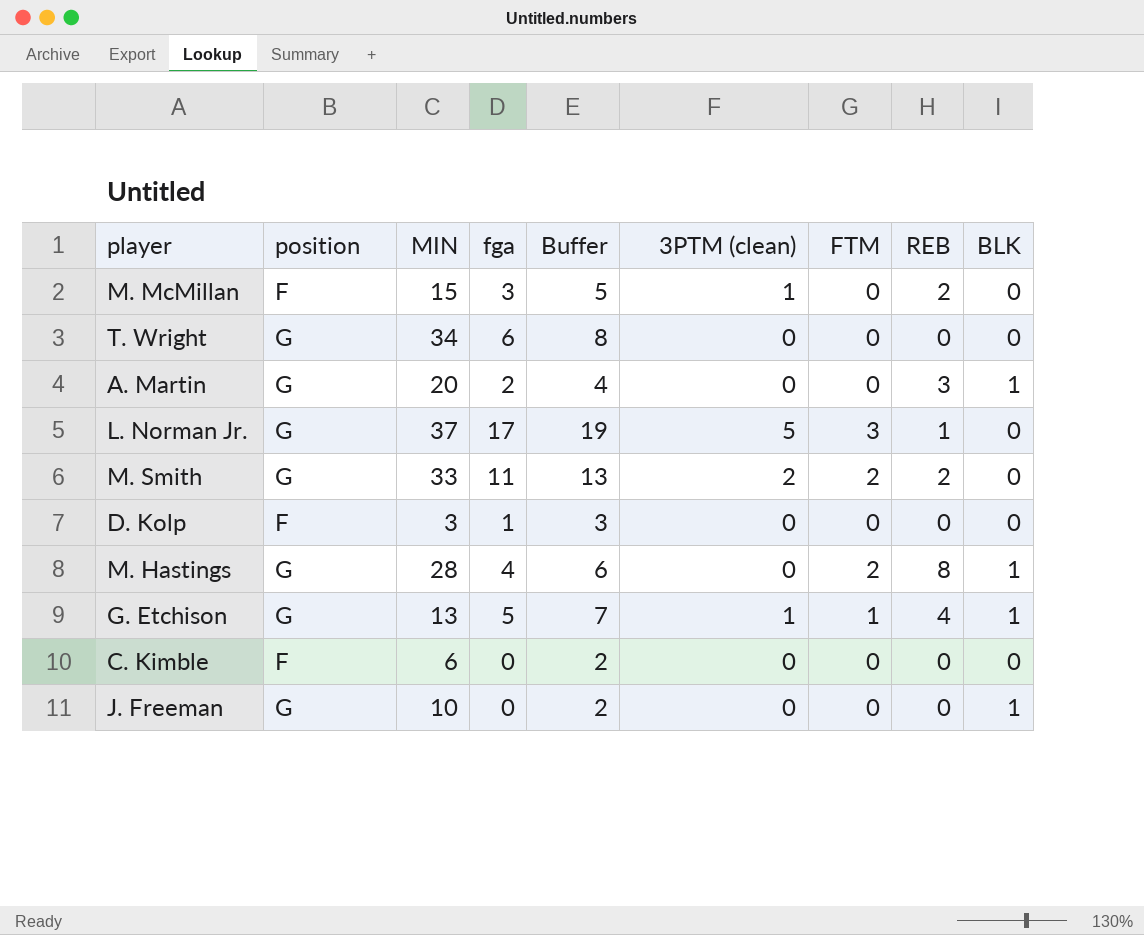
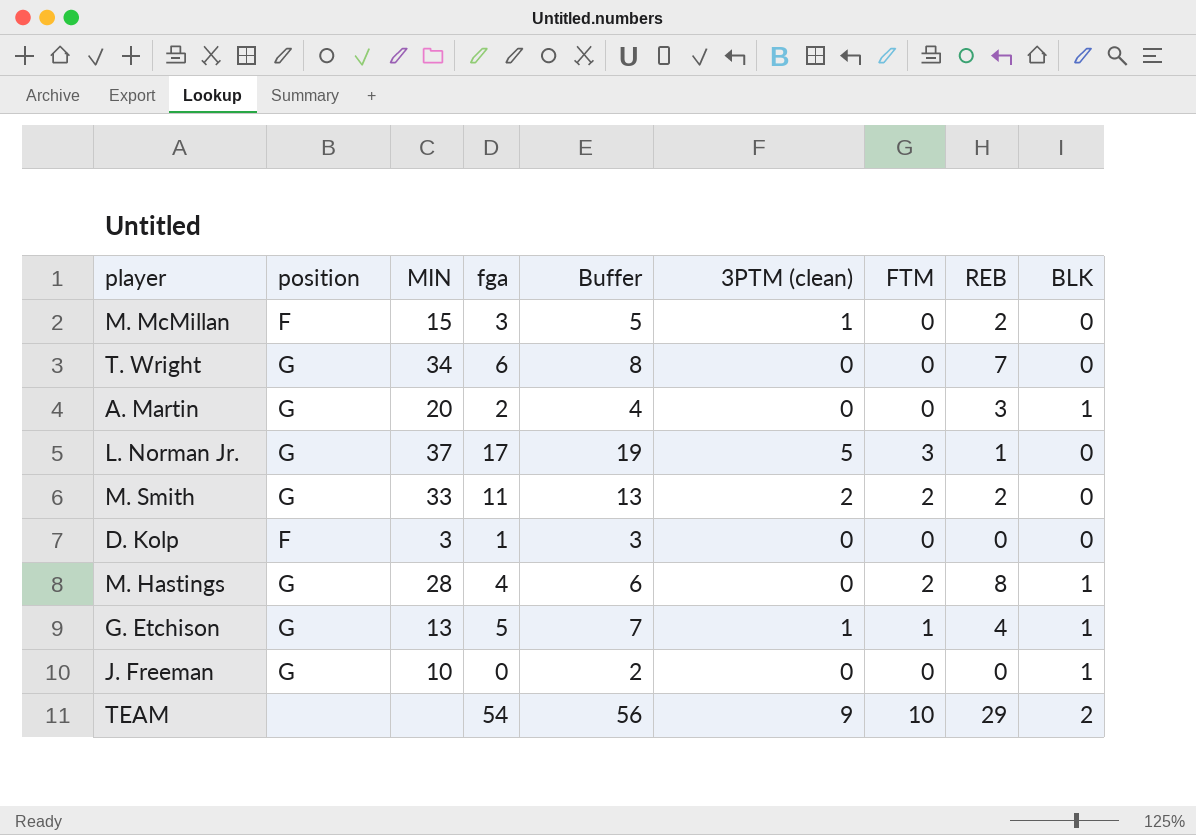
row C. Kimble: F | 6 | 0 | 2 | 0 | 0 | 0 | 0 -> none
T. Wright | REB: 0 -> 7
row TEAM: none -> none | none | 54 | 56 | 9 | 10 | 29 | 2

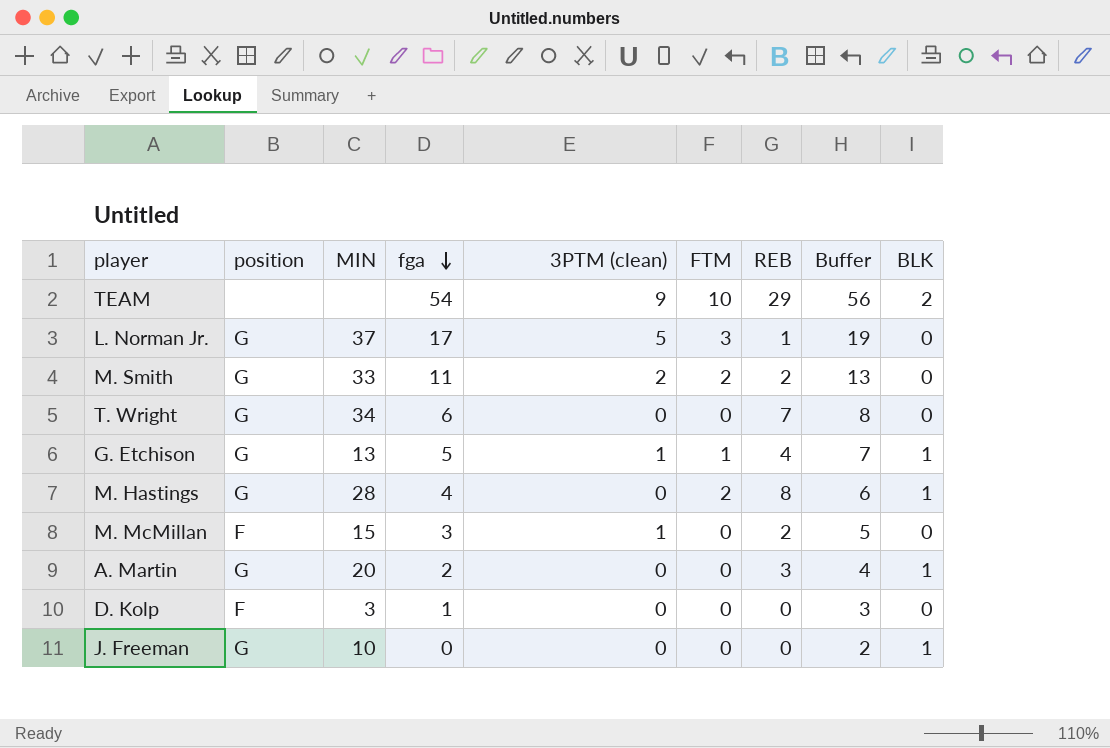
row order: none -> fga descending
column Buffer | position: 5 -> 8

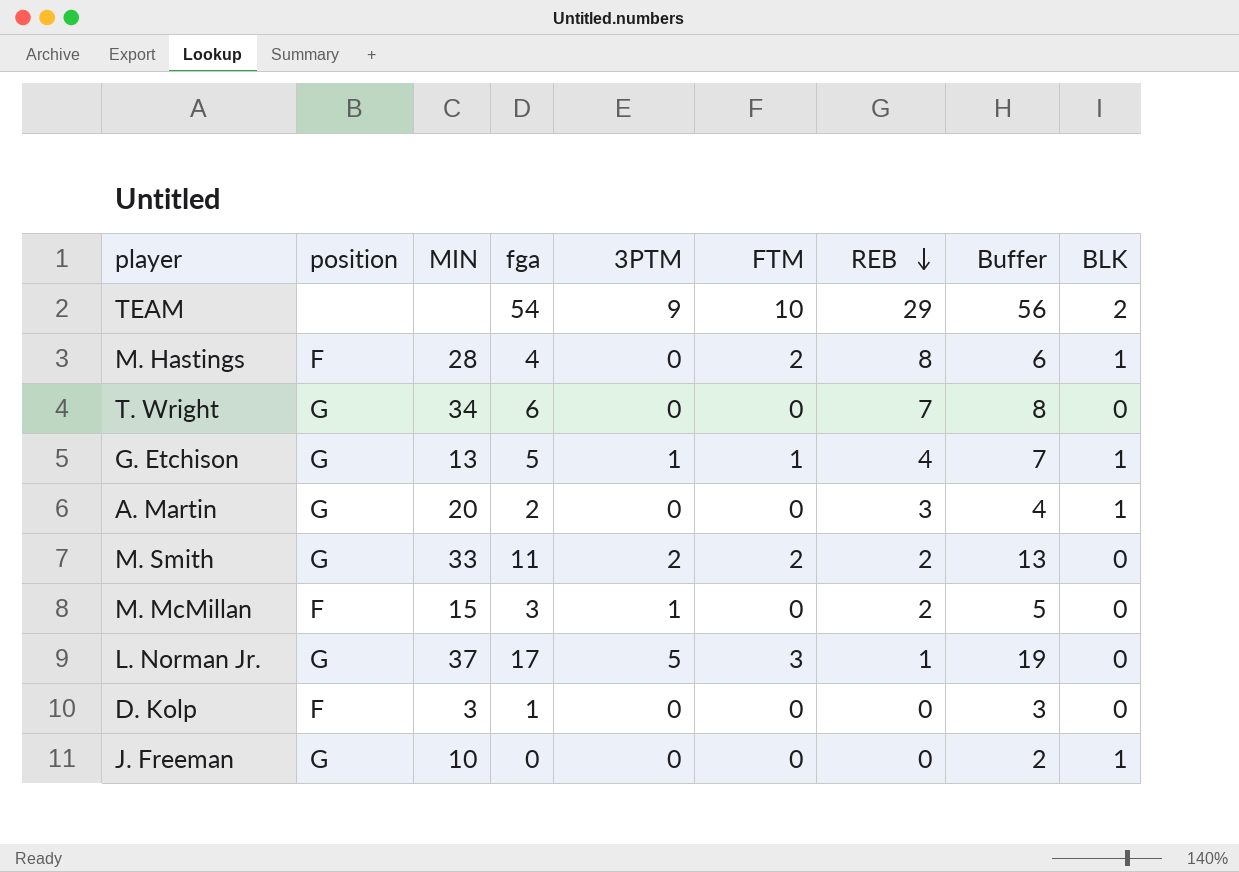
row order: fga descending -> REB descending
column name: 3PTM (clean) -> 3PTM
M. Hastings | position: G -> F

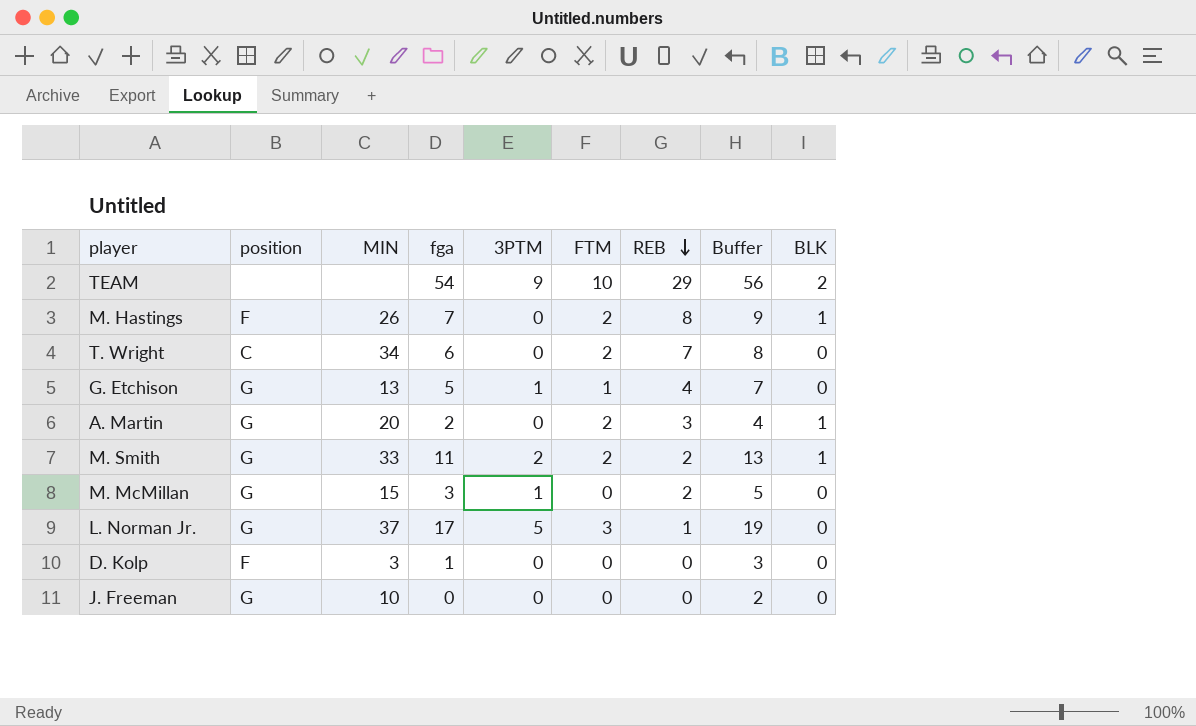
M. Hastings | MIN: 28 -> 26
M. Hastings | fga: 4 -> 7
M. Hastings | Buffer: 6 -> 9
T. Wright | position: G -> C
T. Wright | FTM: 0 -> 2
G. Etchison | BLK: 1 -> 0
A. Martin | FTM: 0 -> 2
M. Smith | BLK: 0 -> 1
M. McMillan | position: F -> G
J. Freeman | BLK: 1 -> 0

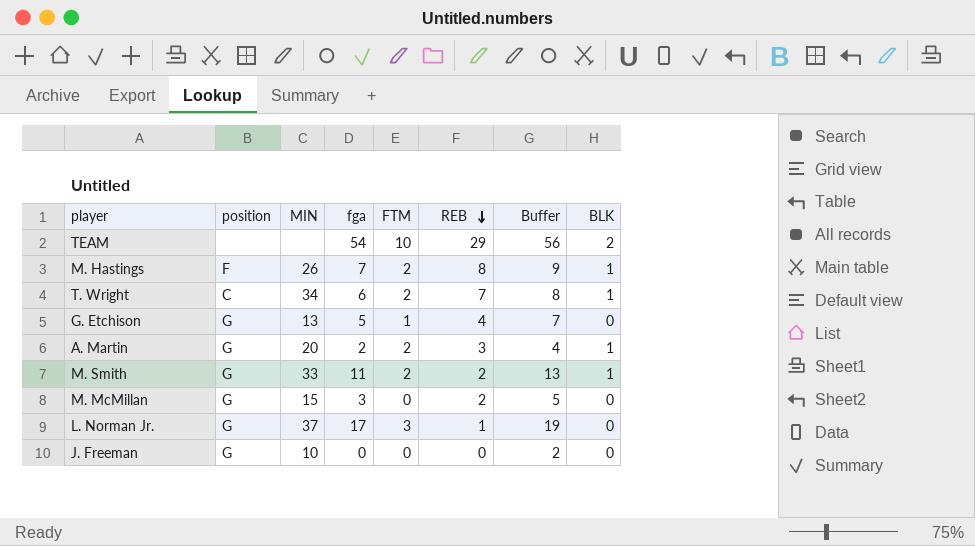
column 3PTM | position: 5 -> none
row D. Kolp: F | 3 | 1 | 0 | 0 | 0 | 3 | 0 -> none
T. Wright | BLK: 0 -> 1

